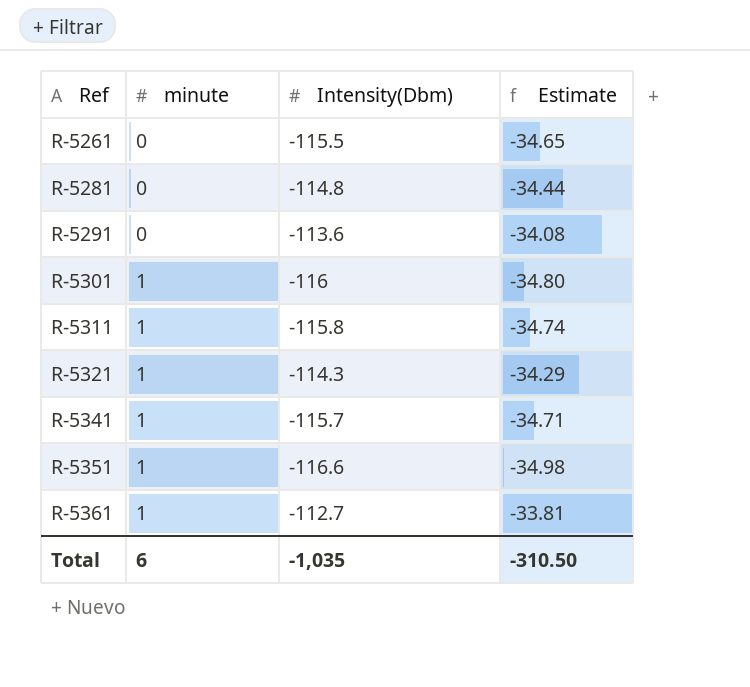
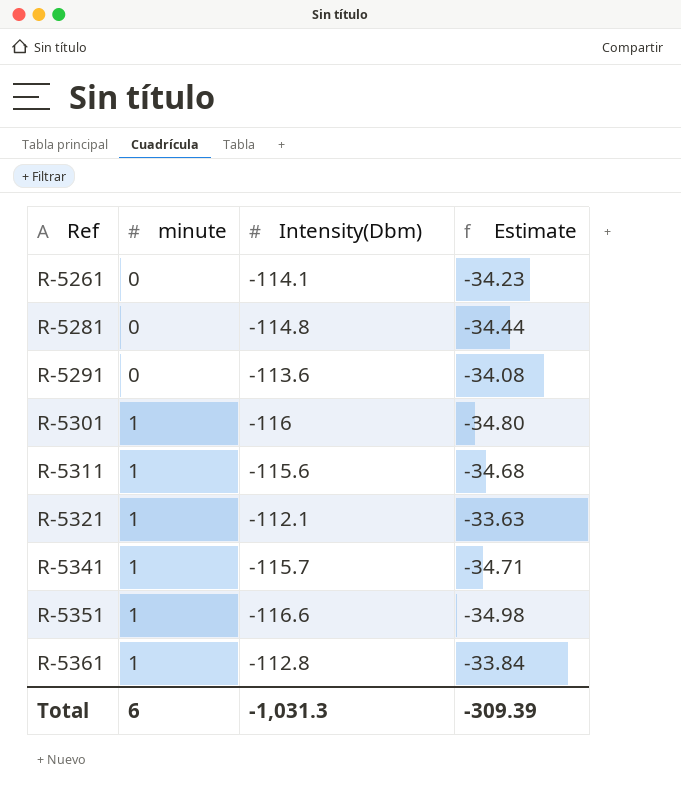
R-5261 | Intensity(Dbm): -115.5 -> -114.1
R-5261 | Estimate: -34.65 -> -34.23
R-5311 | Intensity(Dbm): -115.8 -> -115.6
R-5311 | Estimate: -34.74 -> -34.68
R-5321 | Intensity(Dbm): -114.3 -> -112.1
R-5321 | Estimate: -34.29 -> -33.63
R-5361 | Intensity(Dbm): -112.7 -> -112.8
R-5361 | Estimate: -33.81 -> -33.84
Total | Intensity(Dbm): -1,035 -> -1,031.3
Total | Estimate: -310.50 -> -309.39

